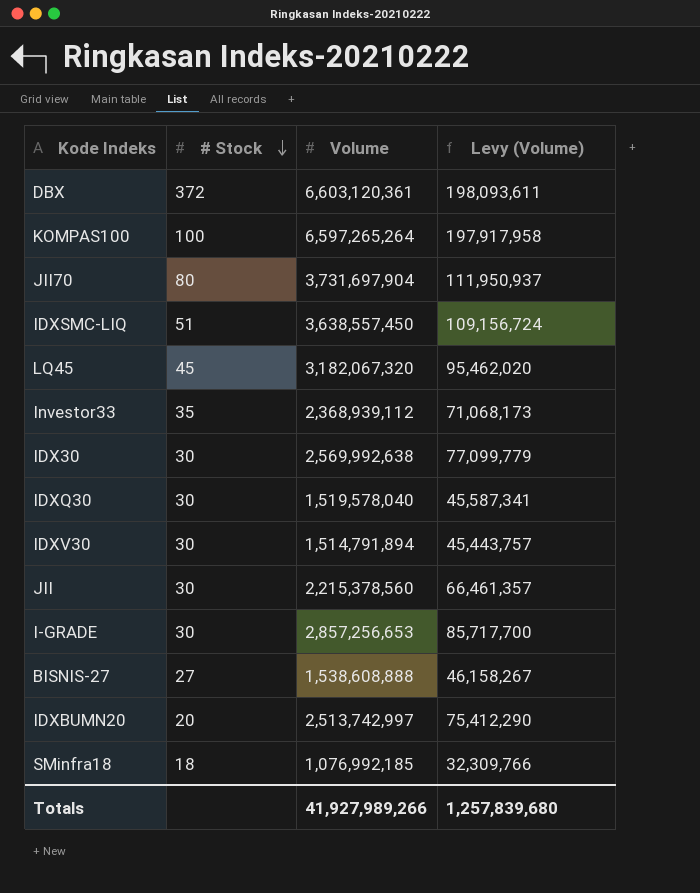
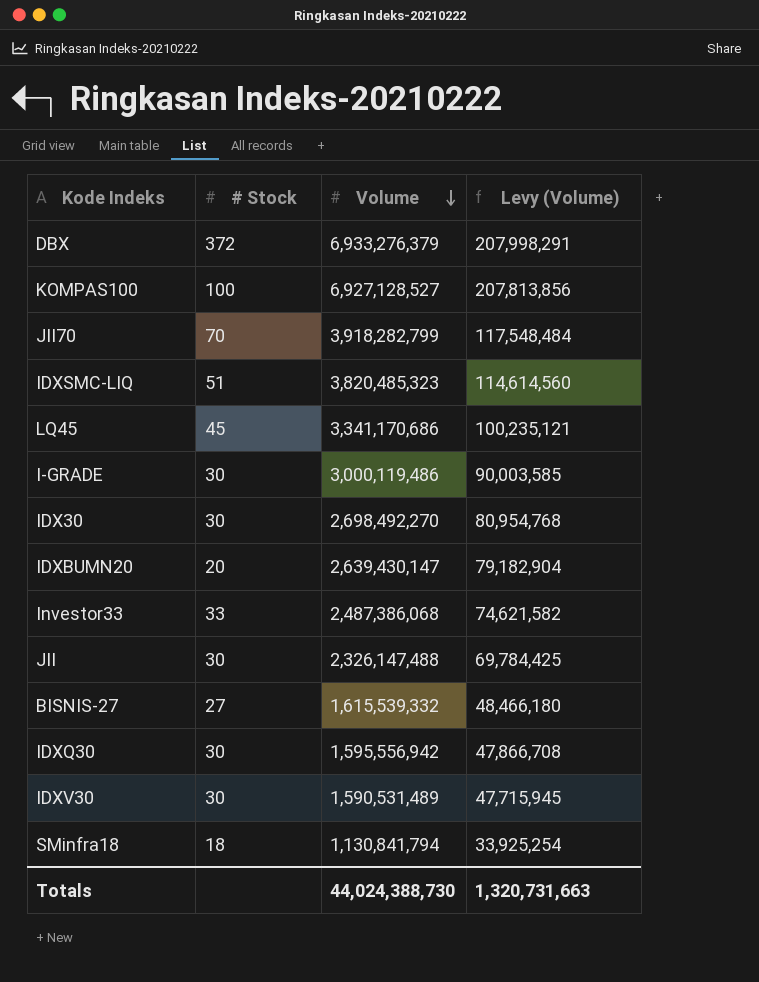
row order: # Stock descending -> Volume descending
DBX | Volume: 6,603,120,361 -> 6,933,276,379
DBX | Levy (Volume): 198,093,611 -> 207,998,291
KOMPAS100 | Volume: 6,597,265,264 -> 6,927,128,527
KOMPAS100 | Levy (Volume): 197,917,958 -> 207,813,856
JII70 | # Stock: 80 -> 70
JII70 | Volume: 3,731,697,904 -> 3,918,282,799
JII70 | Levy (Volume): 111,950,937 -> 117,548,484
IDXSMC-LIQ | Volume: 3,638,557,450 -> 3,820,485,323
IDXSMC-LIQ | Levy (Volume): 109,156,724 -> 114,614,560
LQ45 | Volume: 3,182,067,320 -> 3,341,170,686
LQ45 | Levy (Volume): 95,462,020 -> 100,235,121
I-GRADE | Volume: 2,857,256,653 -> 3,000,119,486
I-GRADE | Levy (Volume): 85,717,700 -> 90,003,585
IDX30 | Volume: 2,569,992,638 -> 2,698,492,270
IDX30 | Levy (Volume): 77,099,779 -> 80,954,768
IDXBUMN20 | Volume: 2,513,742,997 -> 2,639,430,147
IDXBUMN20 | Levy (Volume): 75,412,290 -> 79,182,904
Investor33 | # Stock: 35 -> 33
Investor33 | Volume: 2,368,939,112 -> 2,487,386,068
Investor33 | Levy (Volume): 71,068,173 -> 74,621,582
JII | Volume: 2,215,378,560 -> 2,326,147,488
JII | Levy (Volume): 66,461,357 -> 69,784,425
BISNIS-27 | Volume: 1,538,608,888 -> 1,615,539,332
BISNIS-27 | Levy (Volume): 46,158,267 -> 48,466,180
IDXQ30 | Volume: 1,519,578,040 -> 1,595,556,942
IDXQ30 | Levy (Volume): 45,587,341 -> 47,866,708
IDXV30 | Volume: 1,514,791,894 -> 1,590,531,489
IDXV30 | Levy (Volume): 45,443,757 -> 47,715,945
SMinfra18 | Volume: 1,076,992,185 -> 1,130,841,794
SMinfra18 | Levy (Volume): 32,309,766 -> 33,925,254
Totals | Volume: 41,927,989,266 -> 44,024,388,730
Totals | Levy (Volume): 1,257,839,680 -> 1,320,731,663

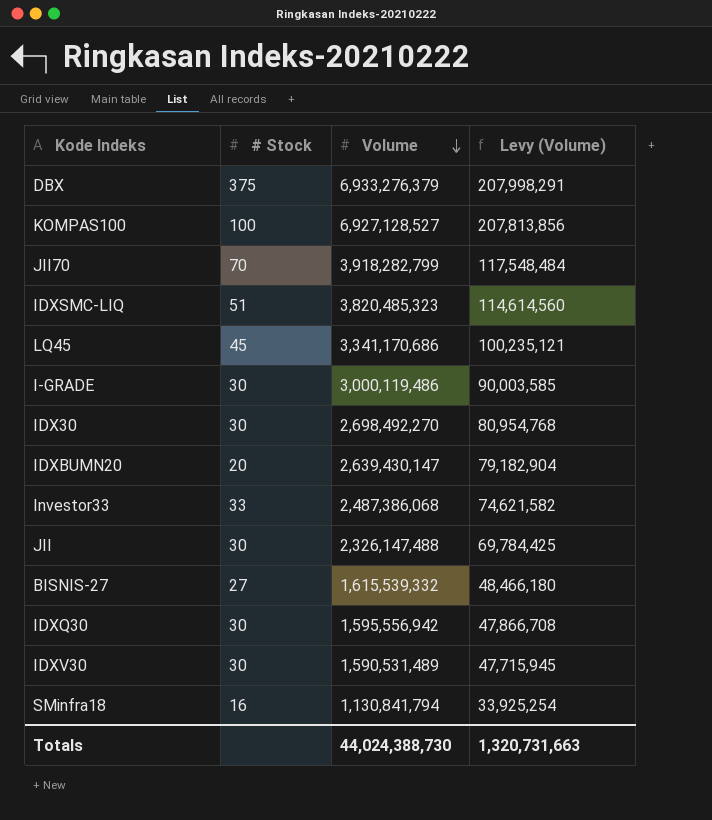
DBX | # Stock: 372 -> 375
SMinfra18 | # Stock: 18 -> 16

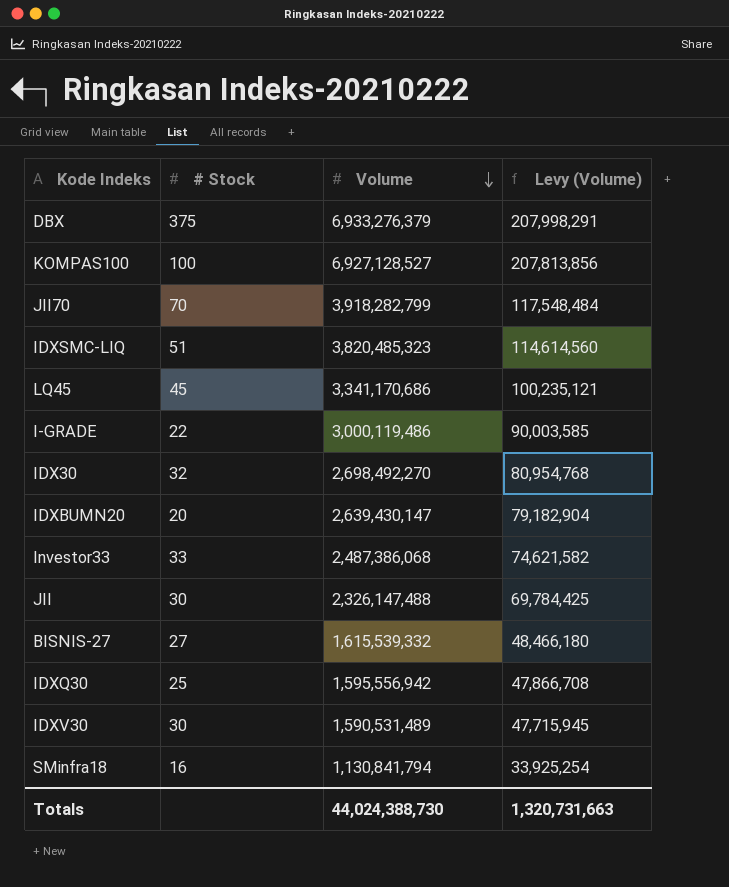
I-GRADE | # Stock: 30 -> 22
IDX30 | # Stock: 30 -> 32
IDXQ30 | # Stock: 30 -> 25

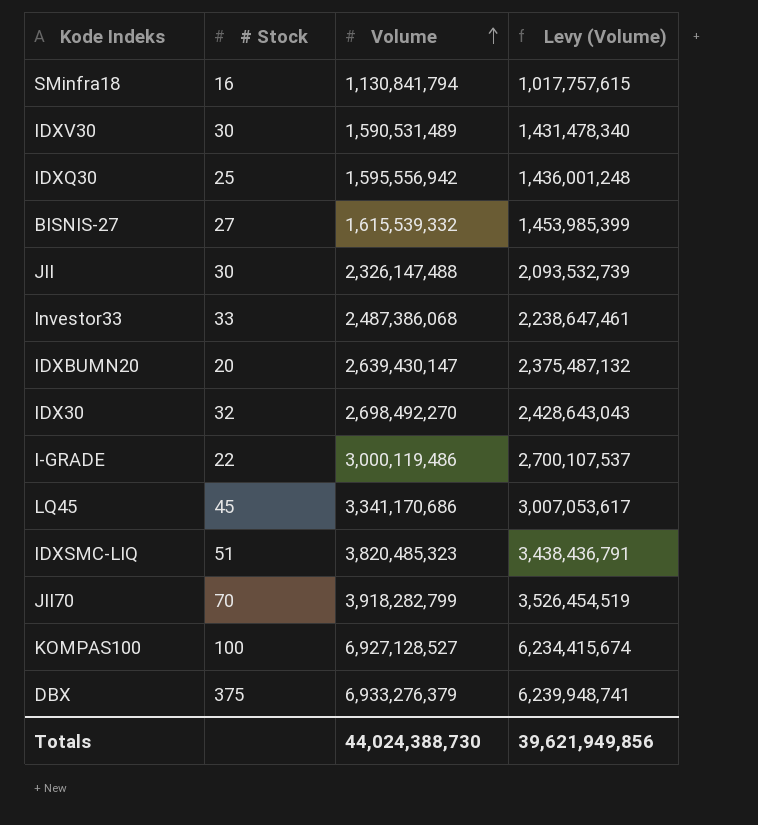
row order: Volume descending -> Volume ascending
column Levy (Volume) | formula: [Volume] * 0.03 -> [Volume] * 0.9
Totals | Levy (Volume): 1,320,731,663 -> 39,621,949,856

